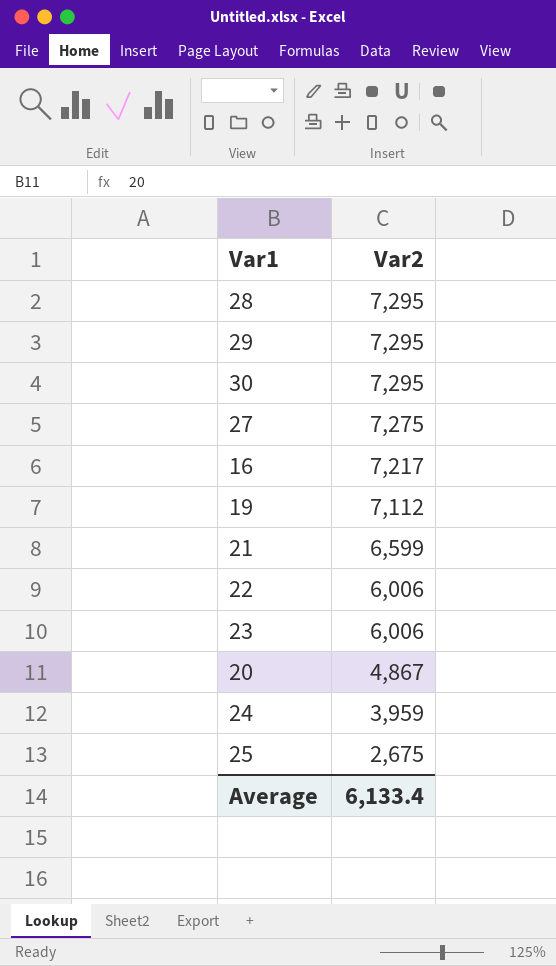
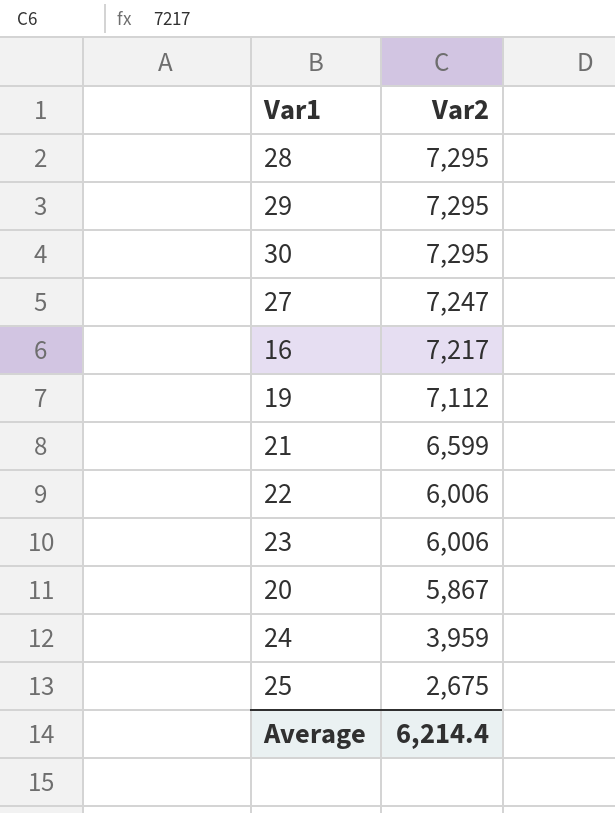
27 | Var2: 7,275 -> 7,247
20 | Var2: 4,867 -> 5,867
Average | Var2: 6,133.4 -> 6,214.4

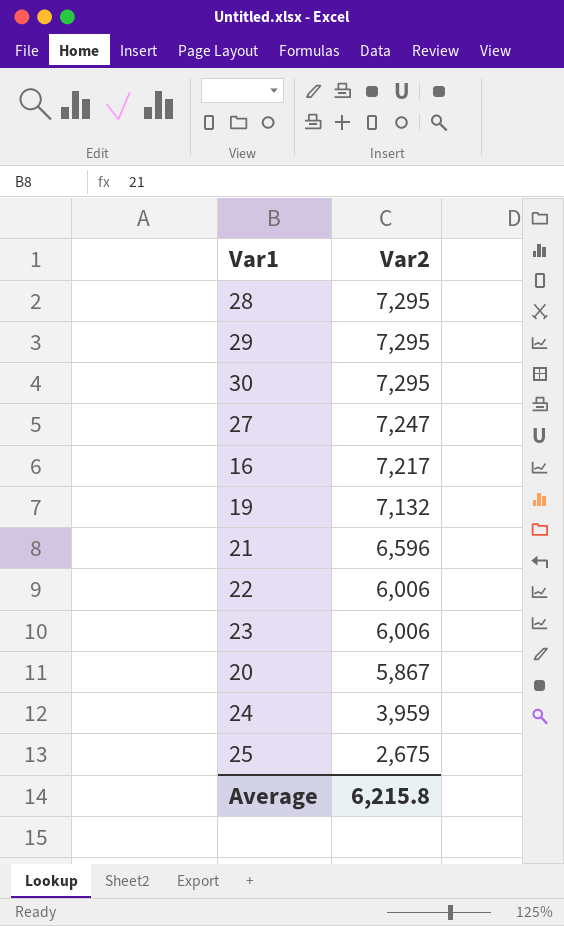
19 | Var2: 7,112 -> 7,132
21 | Var2: 6,599 -> 6,596
Average | Var2: 6,214.4 -> 6,215.8

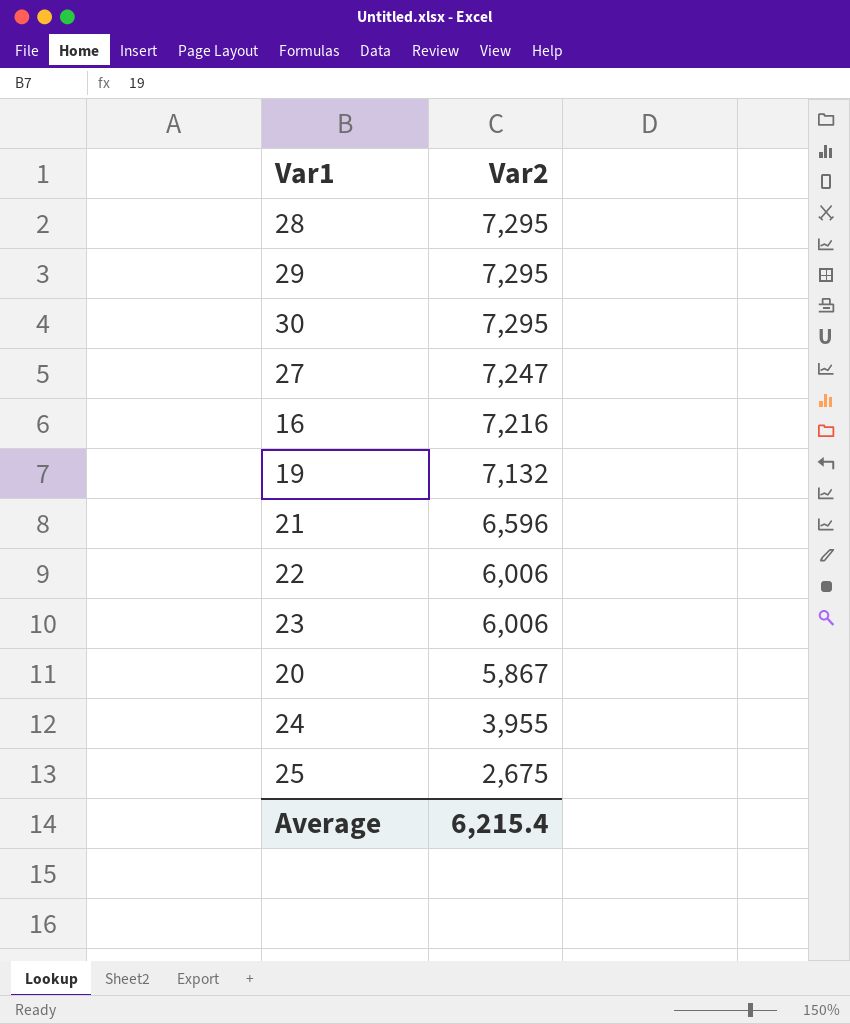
16 | Var2: 7,217 -> 7,216
24 | Var2: 3,959 -> 3,955
Average | Var2: 6,215.8 -> 6,215.4

